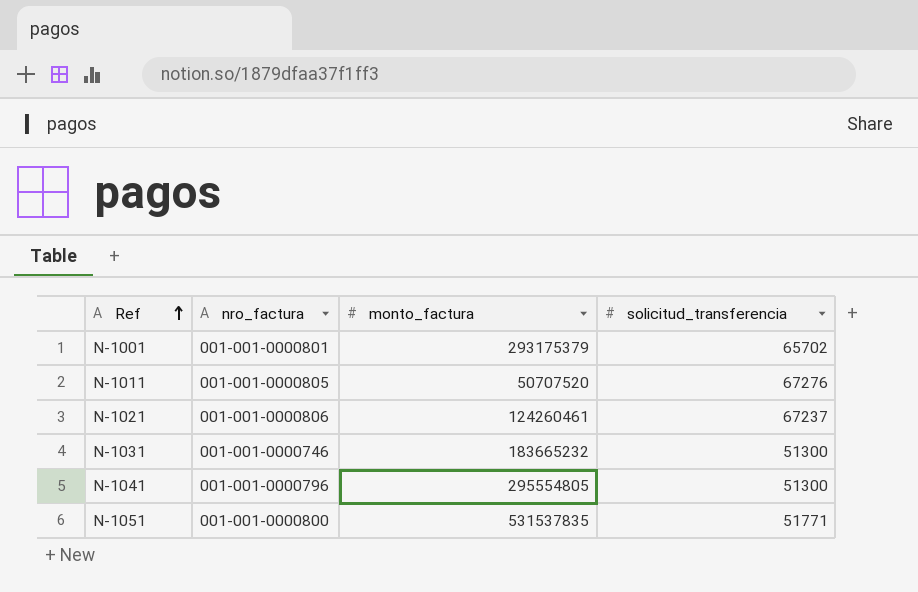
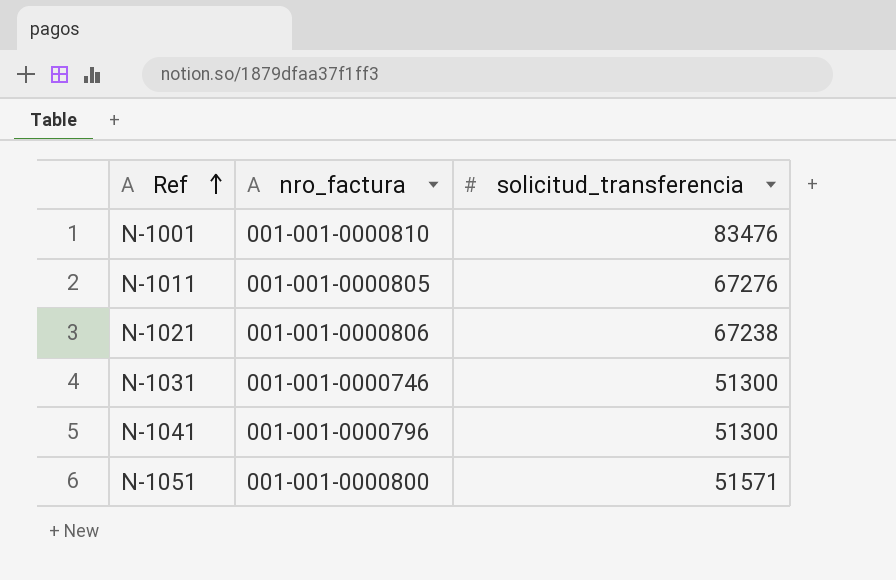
column monto_factura | position: 3 -> none
N-1001 | nro_factura: 001-001-0000801 -> 001-001-0000810
N-1001 | solicitud_transferencia: 65702 -> 83476
N-1021 | solicitud_transferencia: 67237 -> 67238
N-1051 | solicitud_transferencia: 51771 -> 51571

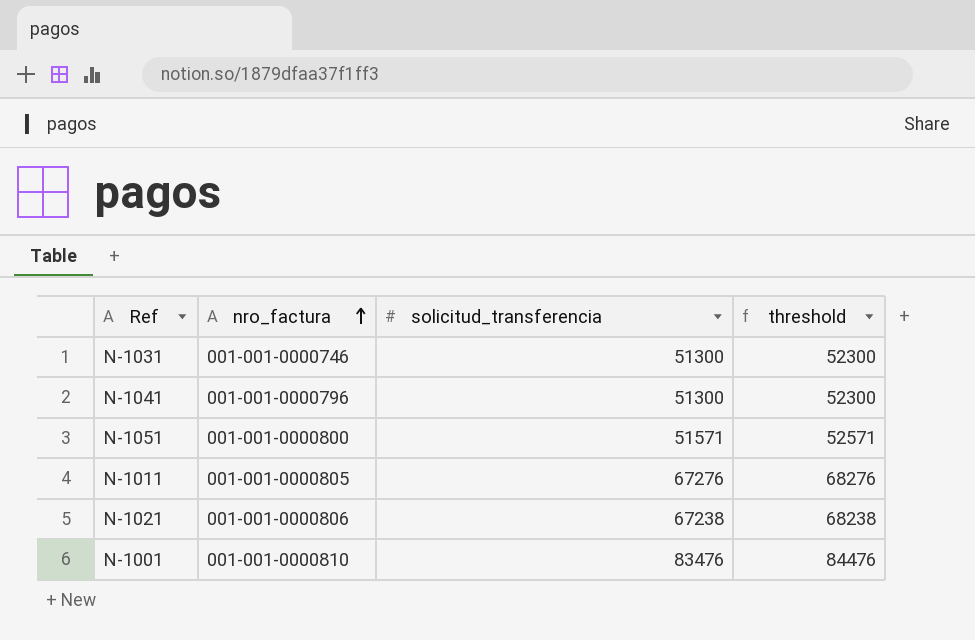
row order: Ref ascending -> nro_factura ascending
column threshold | formula: none -> [solicitud_transferencia] + 1000

